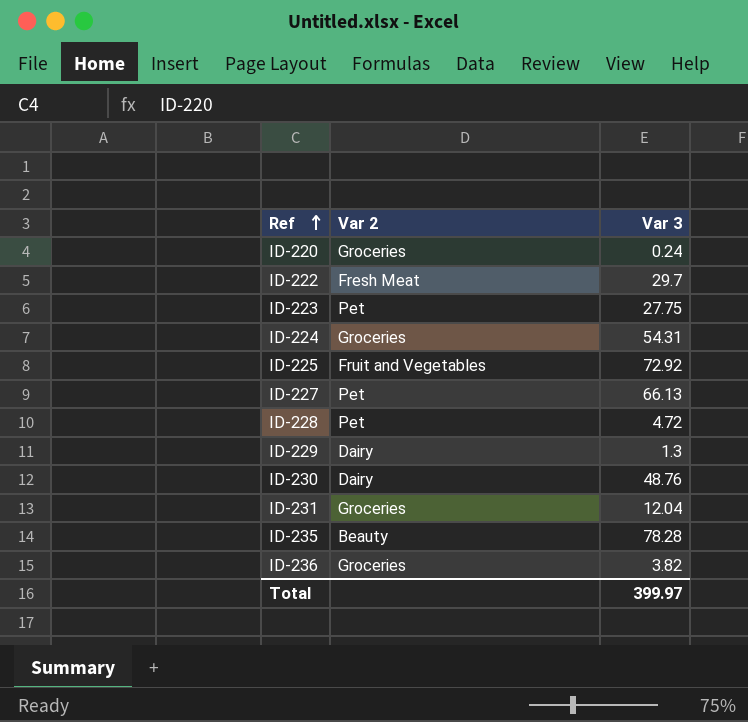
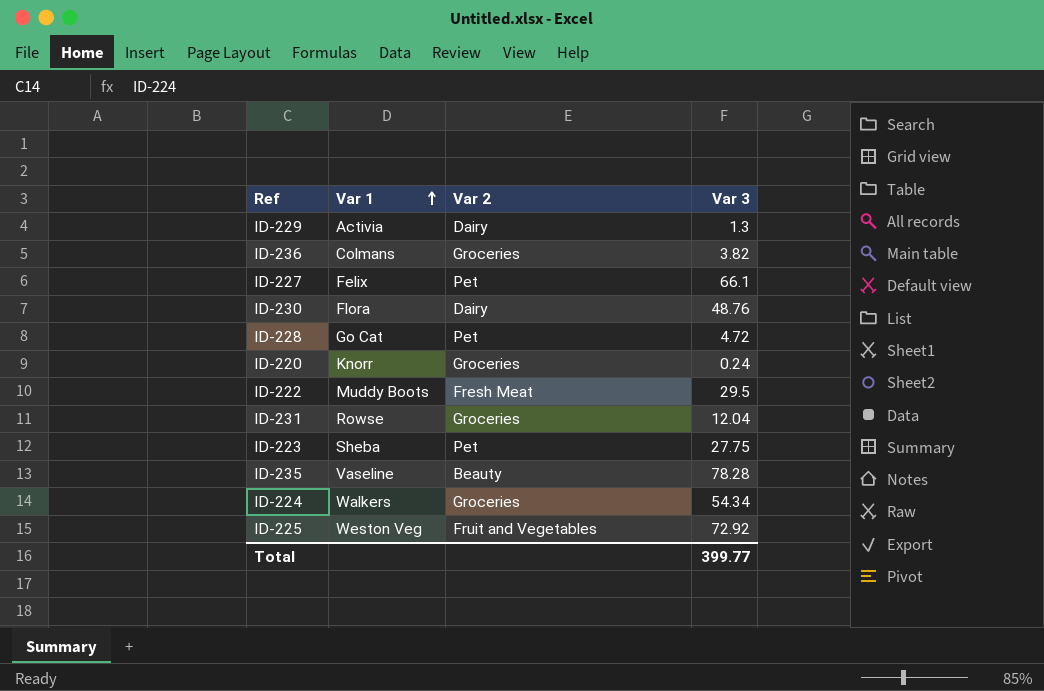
row order: Ref ascending -> Var 1 ascending
column Var 1 | position: none -> 2
ID-227 | Var 3: 66.13 -> 66.1
ID-222 | Var 3: 29.7 -> 29.5
ID-224 | Var 3: 54.31 -> 54.34
Total | Var 3: 399.97 -> 399.77

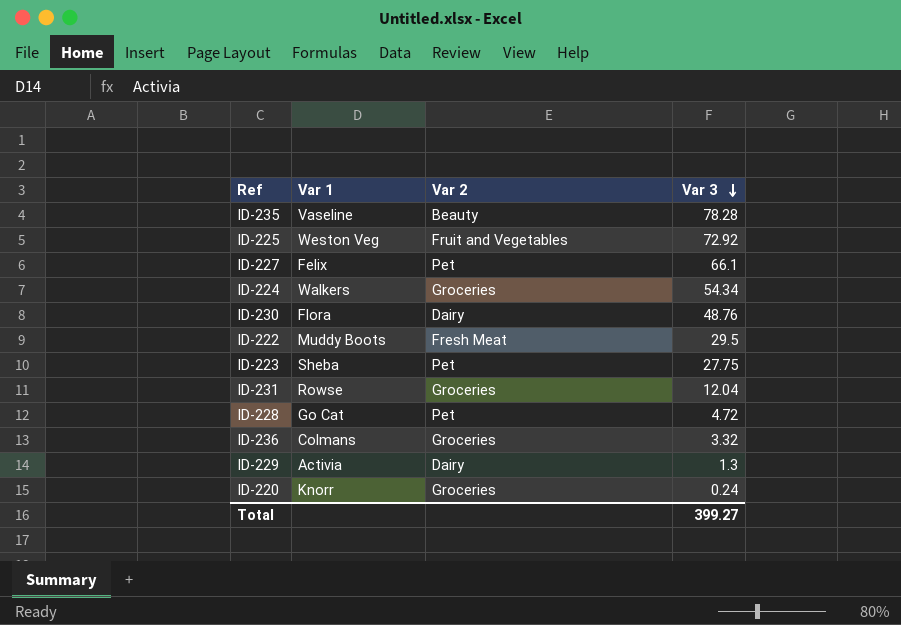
row order: Var 1 ascending -> Var 3 descending
ID-236 | Var 3: 3.82 -> 3.32
Total | Var 3: 399.77 -> 399.27

